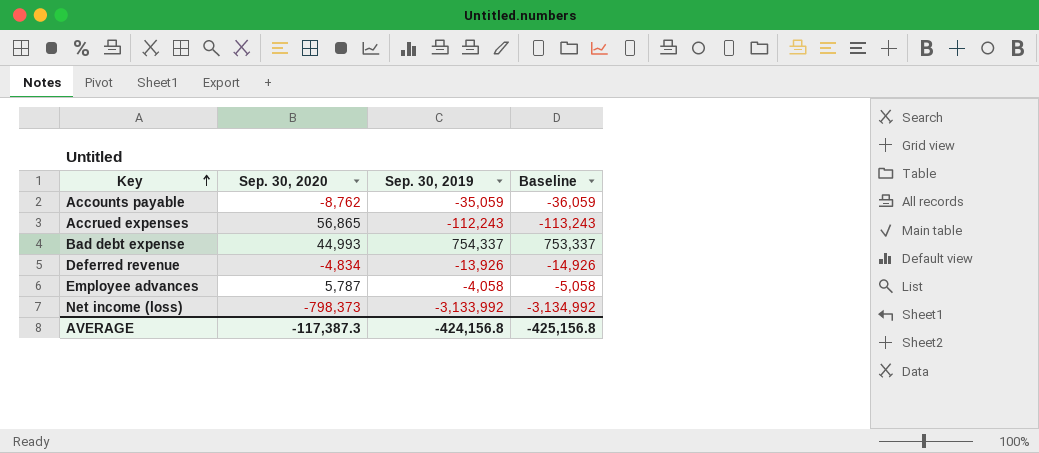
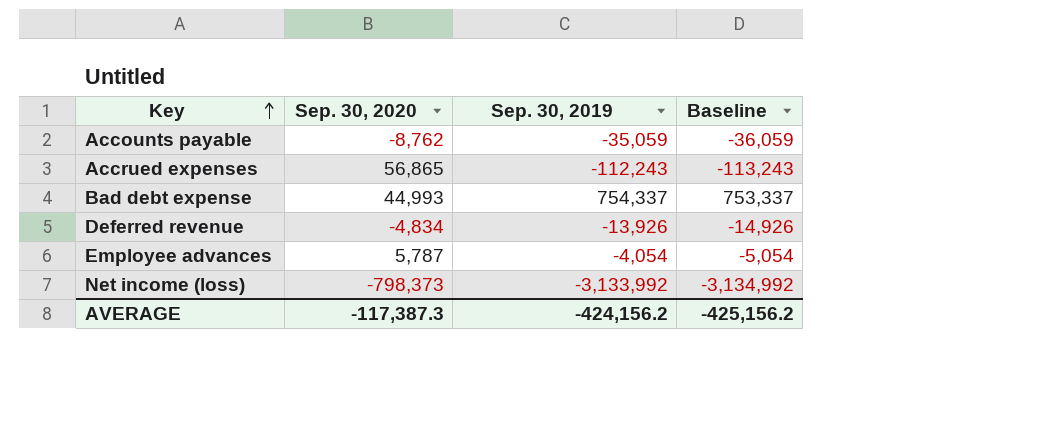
Employee advances | Sep. 30, 2019: -4,058 -> -4,054
Employee advances | Baseline: -5,058 -> -5,054
AVERAGE | Sep. 30, 2019: -424,156.8 -> -424,156.2
AVERAGE | Baseline: -425,156.8 -> -425,156.2

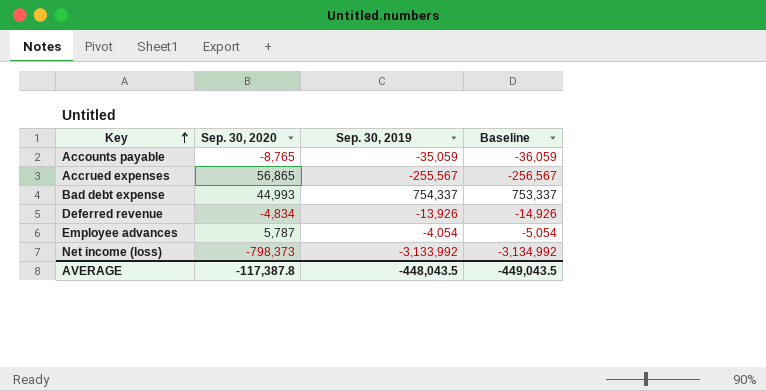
Accounts payable | Sep. 30, 2020: -8,762 -> -8,765
Accrued expenses | Sep. 30, 2019: -112,243 -> -255,567
Accrued expenses | Baseline: -113,243 -> -256,567
AVERAGE | Sep. 30, 2020: -117,387.3 -> -117,387.8
AVERAGE | Sep. 30, 2019: -424,156.2 -> -448,043.5
AVERAGE | Baseline: -425,156.2 -> -449,043.5

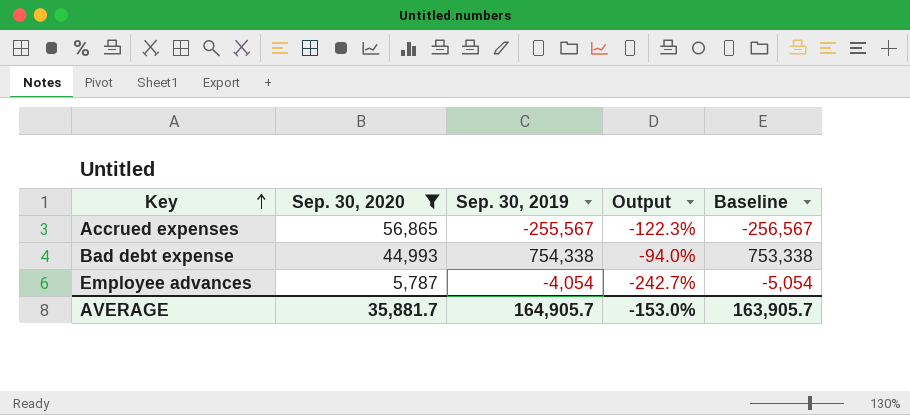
filter: none -> Sep. 30, 2020 >= 5,787
column Output | formula: none -> ([Sep. 30, 2020] - [Sep. 30, 2019]) / [Sep. 30, 2019]
Bad debt expense | Sep. 30, 2019: 754,337 -> 754,338
Bad debt expense | Baseline: 753,337 -> 753,338
AVERAGE | Sep. 30, 2020: -117,387.8 -> 35,881.7
AVERAGE | Sep. 30, 2019: -448,043.5 -> 164,905.7
AVERAGE | Baseline: -449,043.5 -> 163,905.7

